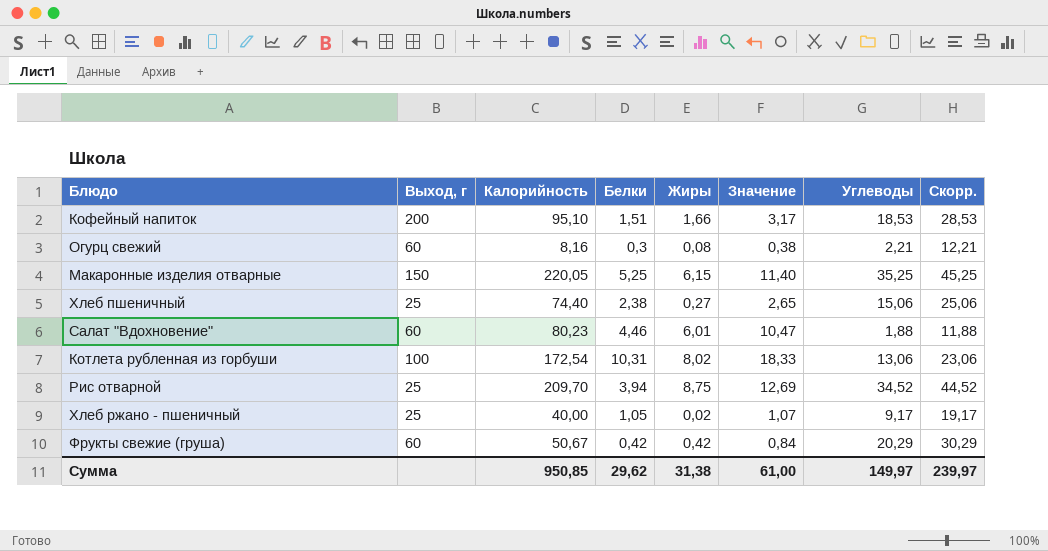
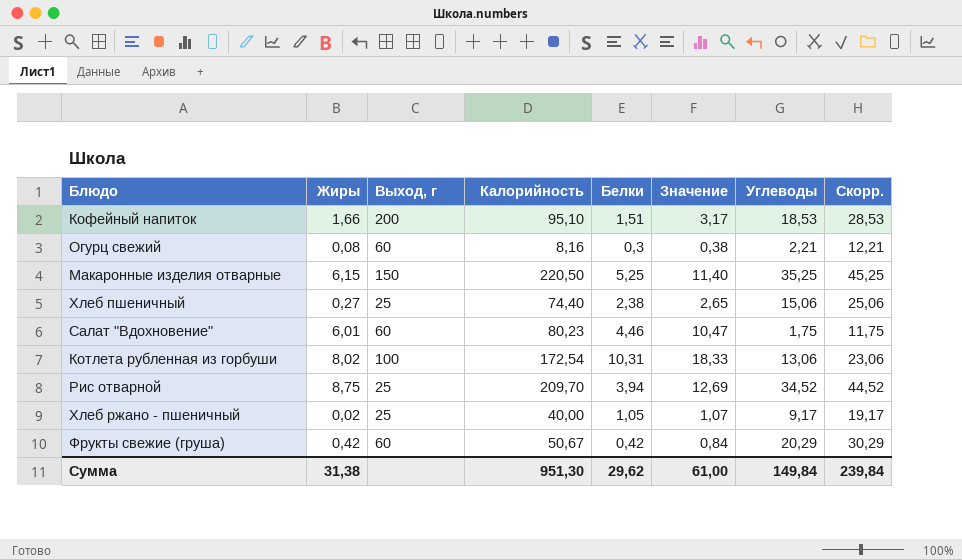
column Жиры | position: 5 -> 2
Макаронные изделия отварные | Калорийность: 220,05 -> 220,50
Салат "Вдохновение" | Углеводы: 1,88 -> 1,75
Салат "Вдохновение" | Скорр.: 11,88 -> 11,75
Сумма | Калорийность: 950,85 -> 951,30
Сумма | Углеводы: 149,97 -> 149,84
Сумма | Скорр.: 239,97 -> 239,84

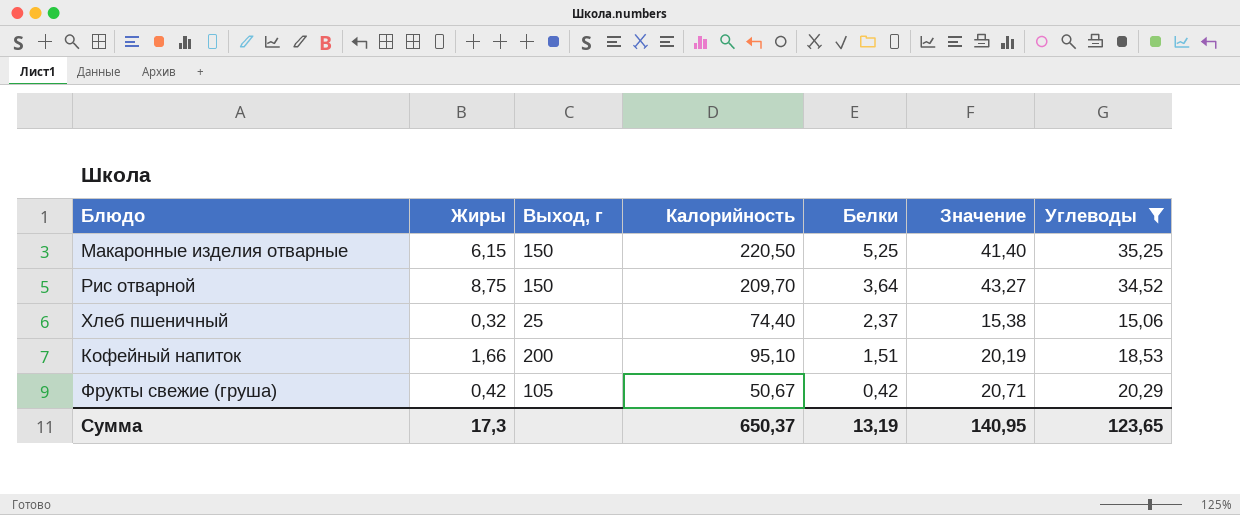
filter: none -> Углеводы >= 15,06
row order: none -> Белки descending
column Скорр. | formula: [Углеводы] + 10 -> none
column Значение | formula: [Жиры] + [Белки] -> [Жиры] + [Углеводы]
Рис отварной | Выход, г: 25 -> 150
Рис отварной | Белки: 3,94 -> 3,64
Хлеб пшеничный | Жиры: 0,27 -> 0,32
Хлеб пшеничный | Белки: 2,38 -> 2,37
Фрукты свежие (груша) | Выход, г: 60 -> 105
Сумма | Жиры: 31,38 -> 17,3
Сумма | Калорийность: 951,30 -> 650,37
Сумма | Белки: 29,62 -> 13,19
Сумма | Значение: 61,00 -> 140,95
Сумма | Углеводы: 149,84 -> 123,65

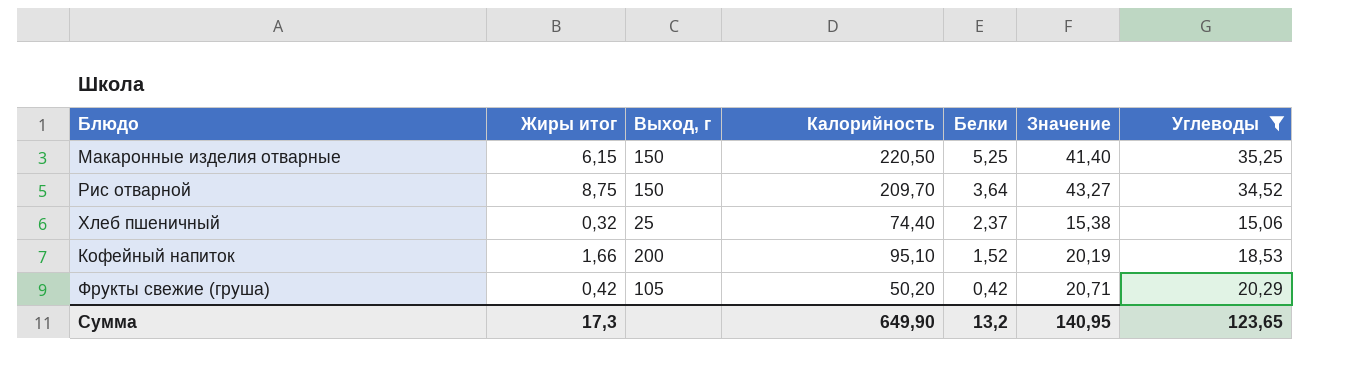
column name: Жиры -> Жиры итог
Кофейный напиток | Белки: 1,51 -> 1,52
Фрукты свежие (груша) | Калорийность: 50,67 -> 50,20
Сумма | Калорийность: 650,37 -> 649,90
Сумма | Белки: 13,19 -> 13,2

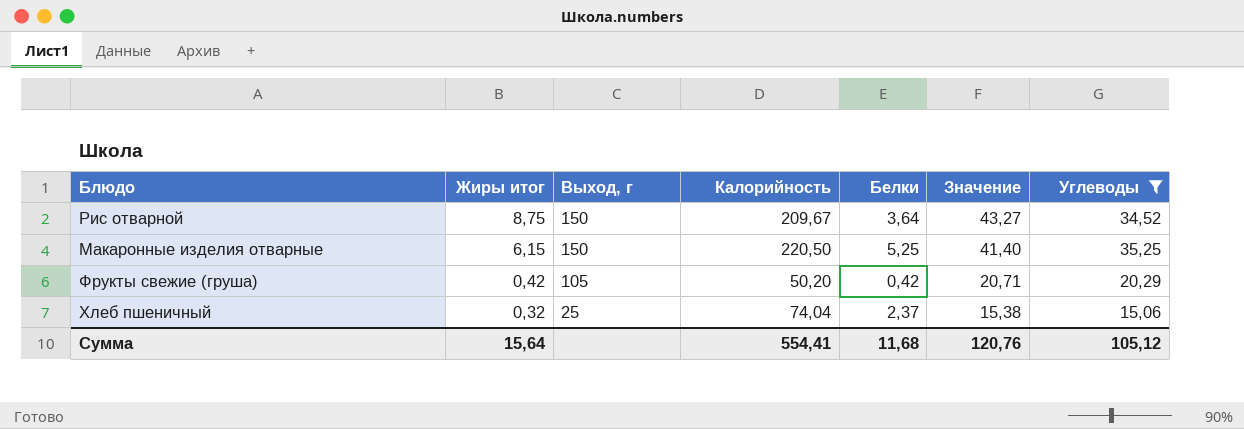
row order: Белки descending -> Жиры итог descending
row Кофейный напиток: 1,66 | 200 | 95,10 | 1,52 | 20,19 | 18,53 -> none
Рис отварной | Калорийность: 209,70 -> 209,67
Хлеб пшеничный | Калорийность: 74,40 -> 74,04
Сумма | Жиры итог: 17,3 -> 15,64
Сумма | Калорийность: 649,90 -> 554,41
Сумма | Белки: 13,2 -> 11,68
Сумма | Значение: 140,95 -> 120,76
Сумма | Углеводы: 123,65 -> 105,12

